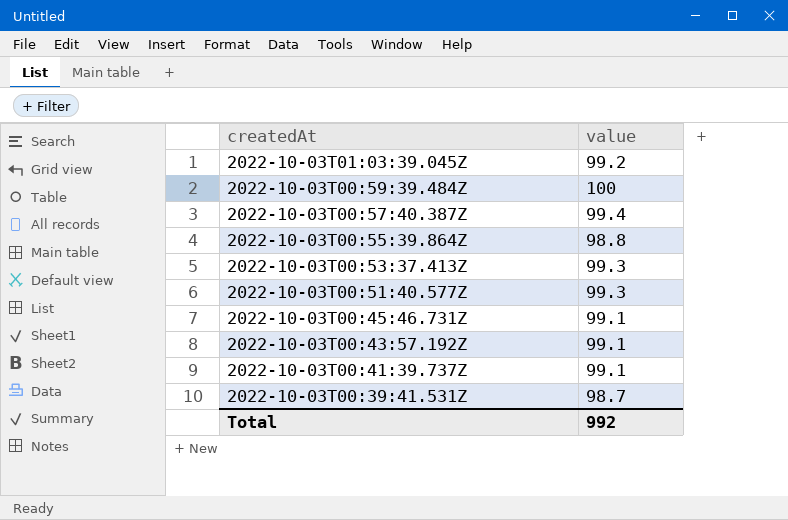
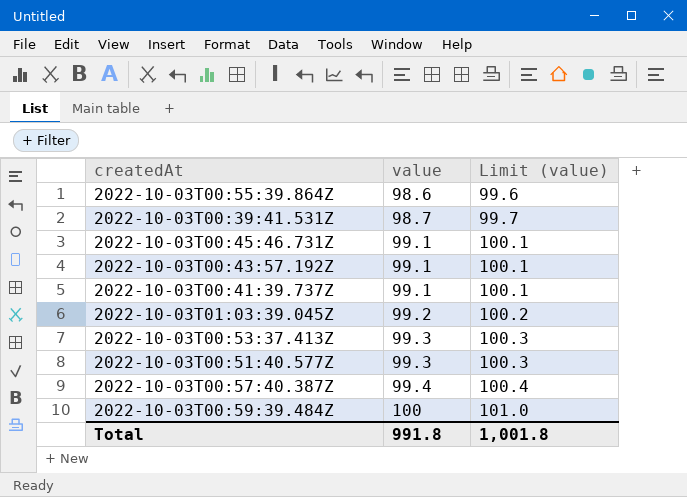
row order: createdAt descending -> value ascending
column Limit (value) | formula: none -> [value] + 1
2022-10-03T00:55:39.864Z | value: 98.8 -> 98.6
Total | value: 992 -> 991.8

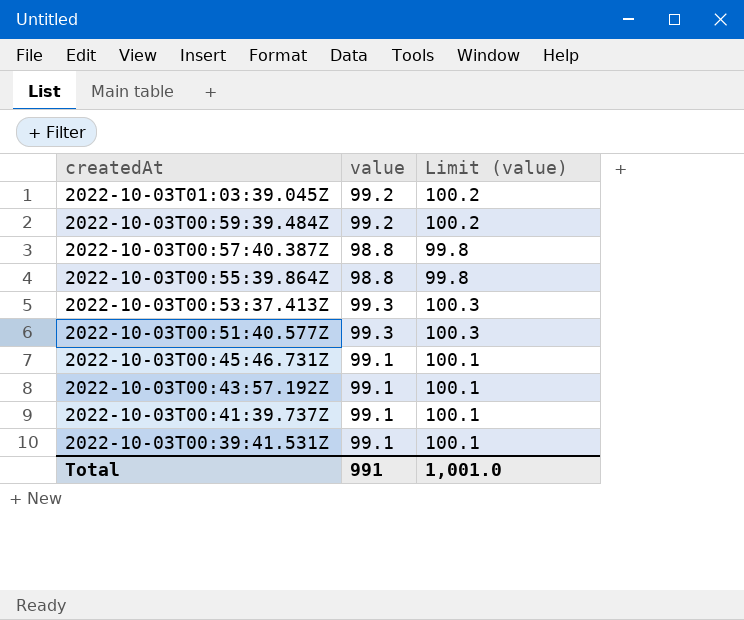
row order: value ascending -> createdAt descending
2022-10-03T00:59:39.484Z | value: 100 -> 99.2
2022-10-03T00:59:39.484Z | Limit (value): 101.0 -> 100.2
2022-10-03T00:57:40.387Z | value: 99.4 -> 98.8
2022-10-03T00:57:40.387Z | Limit (value): 100.4 -> 99.8
2022-10-03T00:55:39.864Z | value: 98.6 -> 98.8
2022-10-03T00:55:39.864Z | Limit (value): 99.6 -> 99.8
2022-10-03T00:39:41.531Z | value: 98.7 -> 99.1
2022-10-03T00:39:41.531Z | Limit (value): 99.7 -> 100.1
Total | value: 991.8 -> 991
Total | Limit (value): 1,001.8 -> 1,001.0

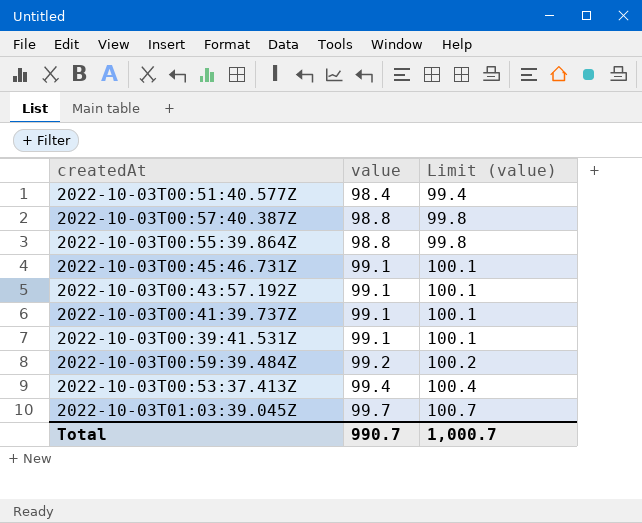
row order: createdAt descending -> value ascending
2022-10-03T00:51:40.577Z | value: 99.3 -> 98.4
2022-10-03T00:51:40.577Z | Limit (value): 100.3 -> 99.4
2022-10-03T00:53:37.413Z | value: 99.3 -> 99.4
2022-10-03T00:53:37.413Z | Limit (value): 100.3 -> 100.4
2022-10-03T01:03:39.045Z | value: 99.2 -> 99.7
2022-10-03T01:03:39.045Z | Limit (value): 100.2 -> 100.7
Total | value: 991 -> 990.7
Total | Limit (value): 1,001.0 -> 1,000.7

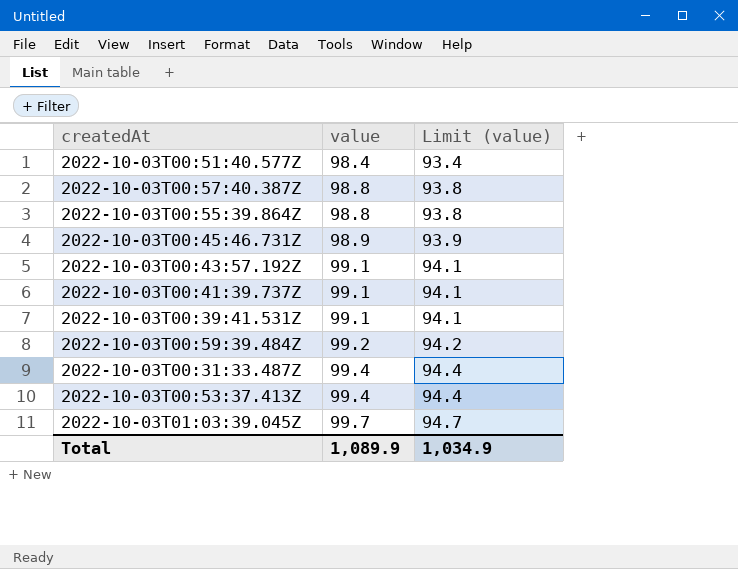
column Limit (value) | formula: [value] + 1 -> [value] - 5
2022-10-03T00:45:46.731Z | value: 99.1 -> 98.9
row 2022-10-03T00:31:33.487Z: none -> 99.4 | 94.4
Total | value: 990.7 -> 1,089.9
Total | Limit (value): 1,000.7 -> 1,034.9

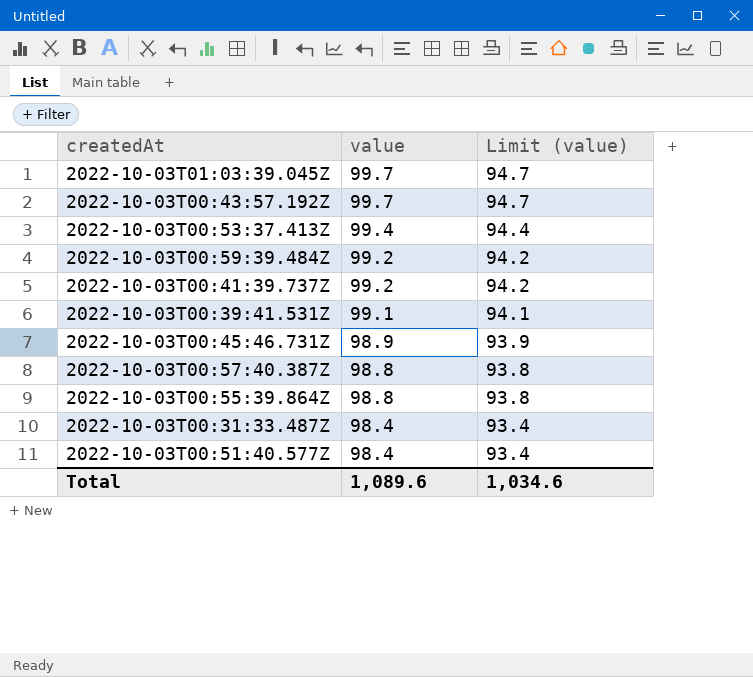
row order: value ascending -> value descending
2022-10-03T00:43:57.192Z | value: 99.1 -> 99.7
2022-10-03T00:43:57.192Z | Limit (value): 94.1 -> 94.7
2022-10-03T00:41:39.737Z | value: 99.1 -> 99.2
2022-10-03T00:41:39.737Z | Limit (value): 94.1 -> 94.2
2022-10-03T00:31:33.487Z | value: 99.4 -> 98.4
2022-10-03T00:31:33.487Z | Limit (value): 94.4 -> 93.4
Total | value: 1,089.9 -> 1,089.6
Total | Limit (value): 1,034.9 -> 1,034.6

